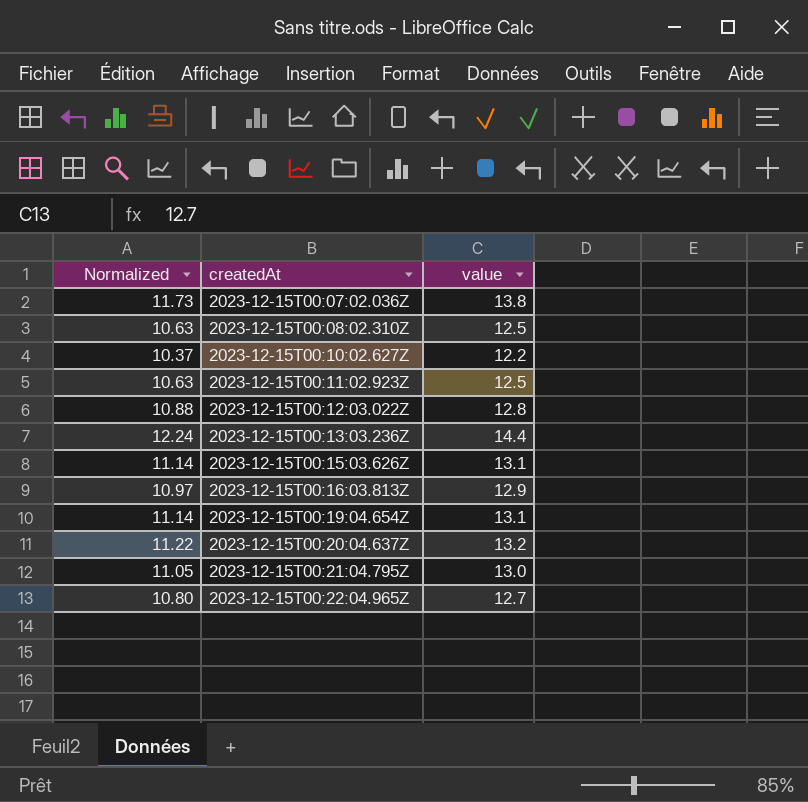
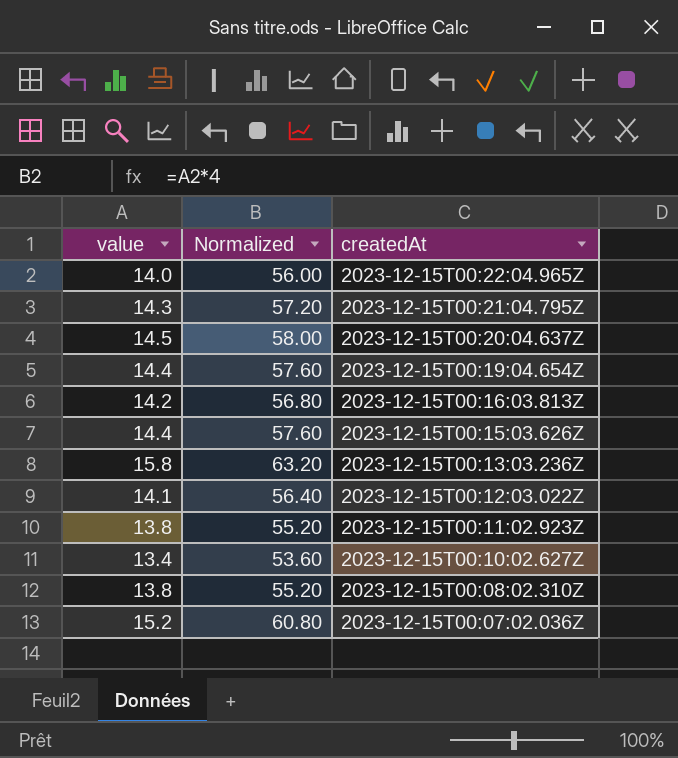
row order: createdAt ascending -> createdAt descending
column value | position: 3 -> 1
column Normalized | formula: [value] * 0.85 -> [value] * 4
2023-12-15T00:22:04.965Z | value: 12.7 -> 14.0
2023-12-15T00:21:04.795Z | value: 13.0 -> 14.3
2023-12-15T00:20:04.637Z | value: 13.2 -> 14.5
2023-12-15T00:19:04.654Z | value: 13.1 -> 14.4
2023-12-15T00:16:03.813Z | value: 12.9 -> 14.2
2023-12-15T00:15:03.626Z | value: 13.1 -> 14.4
2023-12-15T00:13:03.236Z | value: 14.4 -> 15.8
2023-12-15T00:12:03.022Z | value: 12.8 -> 14.1
2023-12-15T00:11:02.923Z | value: 12.5 -> 13.8
2023-12-15T00:10:02.627Z | value: 12.2 -> 13.4
2023-12-15T00:08:02.310Z | value: 12.5 -> 13.8
2023-12-15T00:07:02.036Z | value: 13.8 -> 15.2

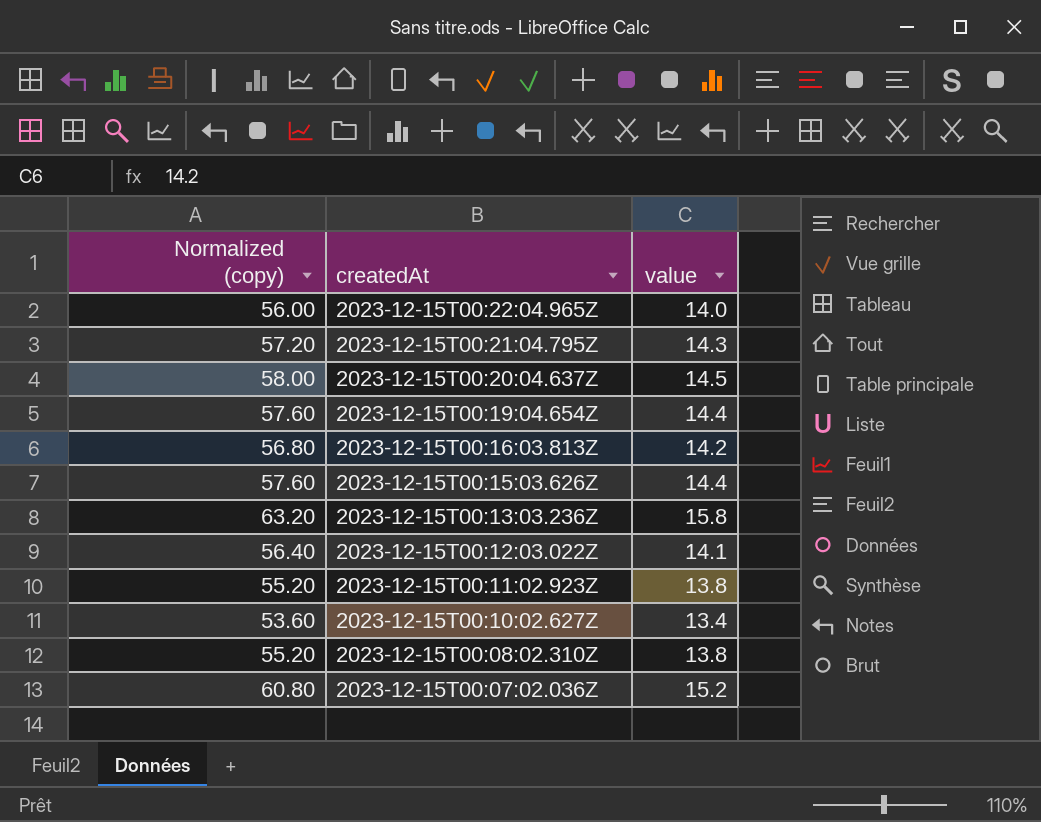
column name: Normalized -> Normalized (copy)
column value | position: 1 -> 3

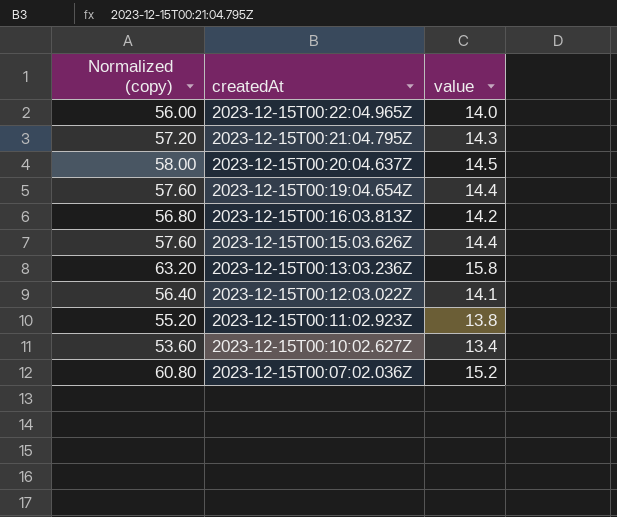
row 2023-12-15T00:08:02.310Z: 55.20 | 13.8 -> none

